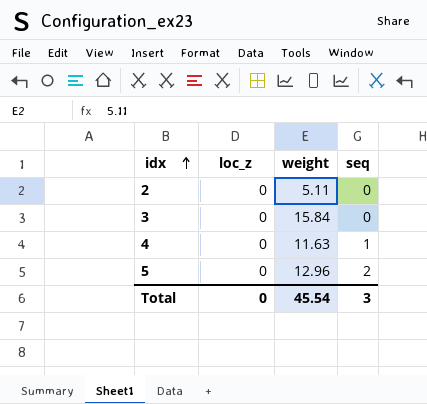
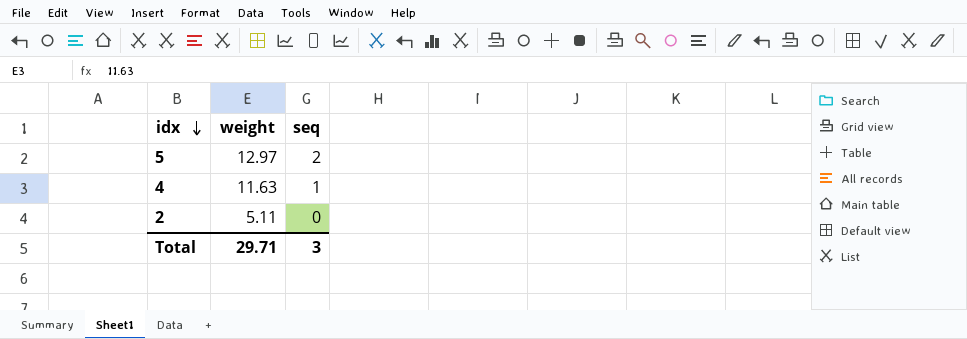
row order: idx ascending -> idx descending
column loc_z | position: 2 -> none
row 3: 0 | 15.84 | 0 -> none
5 | weight: 12.96 -> 12.97
Total | weight: 45.54 -> 29.71

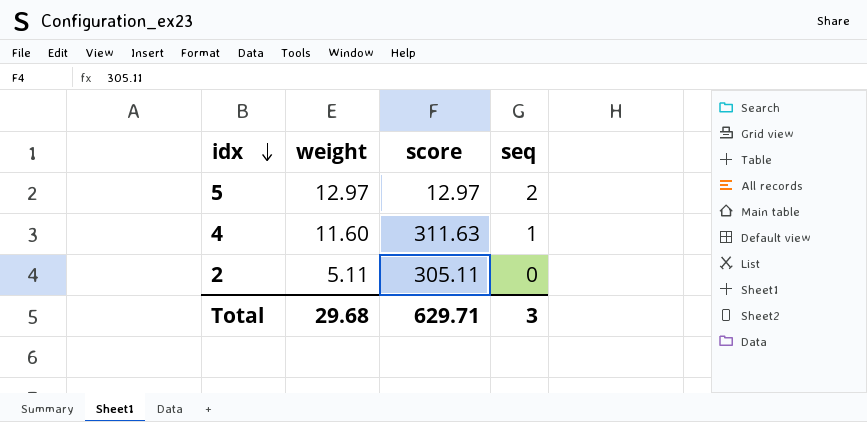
column score | position: none -> 3
4 | weight: 11.63 -> 11.60
Total | weight: 29.71 -> 29.68

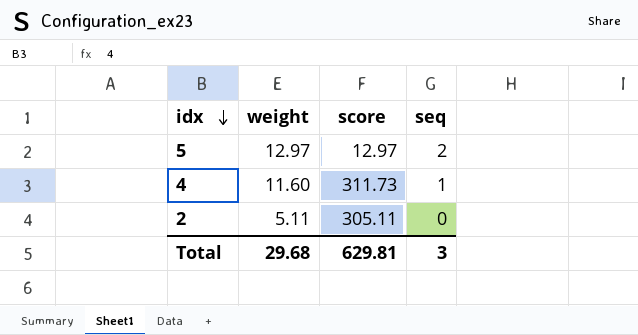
4 | score: 311.63 -> 311.73
Total | score: 629.71 -> 629.81

